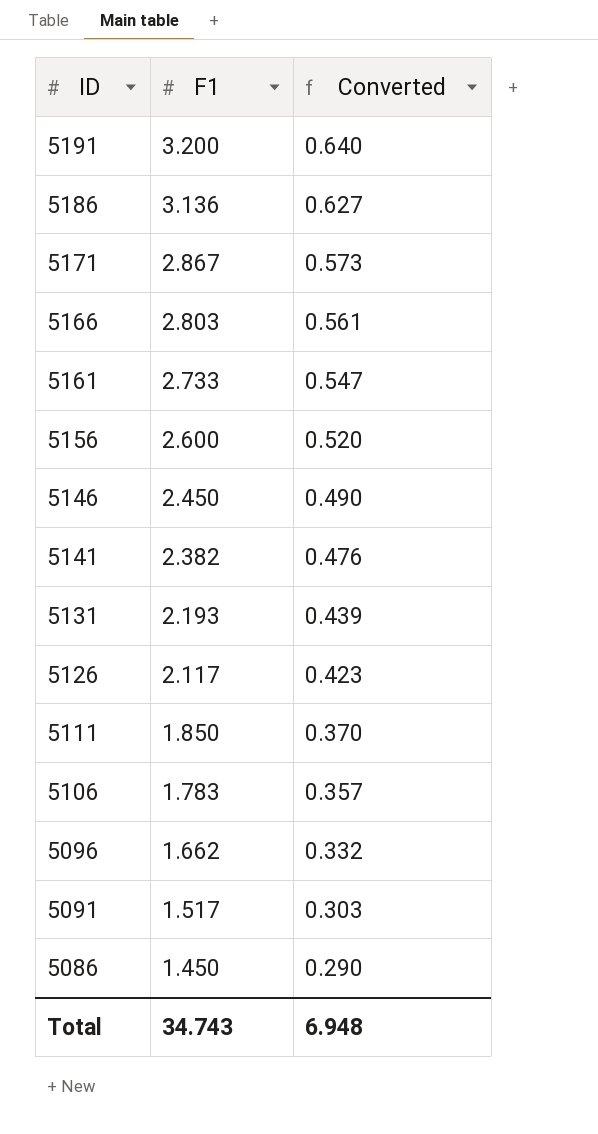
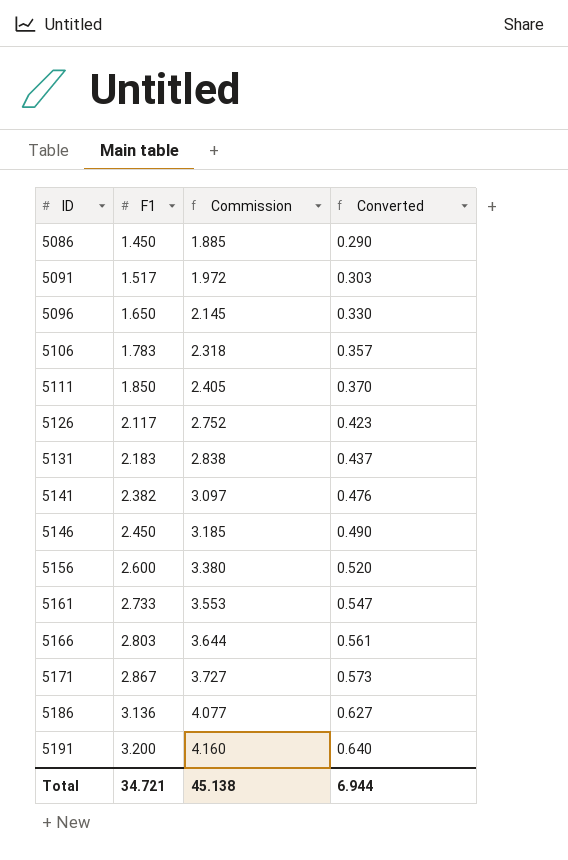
row order: ID descending -> ID ascending
column Commission | formula: none -> [F1] * 1.3
5096 | F1: 1.662 -> 1.650
5096 | Converted: 0.332 -> 0.330
5131 | F1: 2.193 -> 2.183
5131 | Converted: 0.439 -> 0.437
Total | F1: 34.743 -> 34.721
Total | Converted: 6.948 -> 6.944

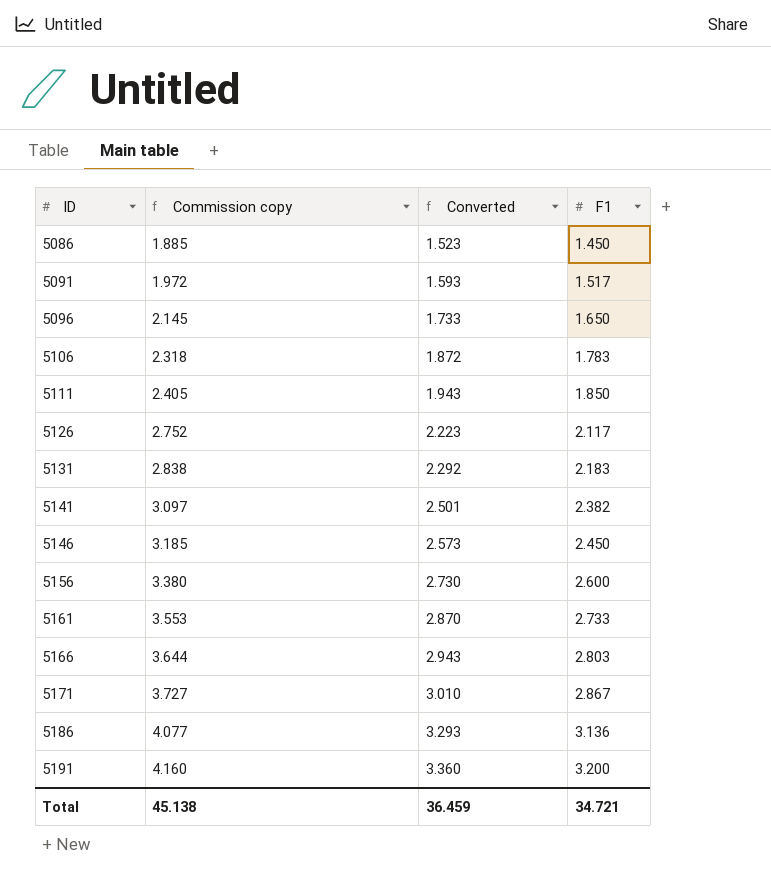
column name: Commission -> Commission copy
column Converted | formula: [F1] * 0.2 -> [F1] * 1.05
column F1 | position: 2 -> 4
Total | Converted: 6.944 -> 36.459

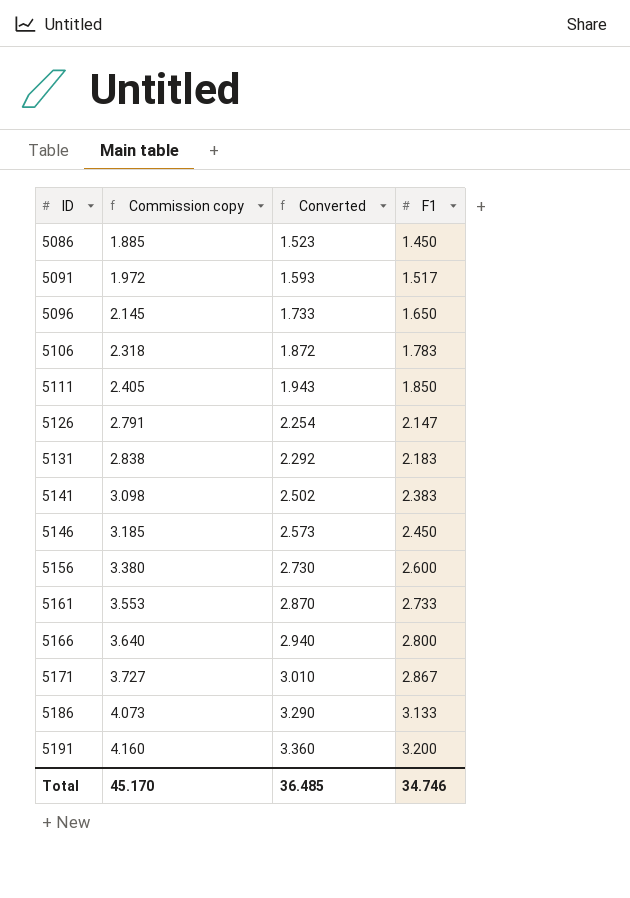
5126 | Commission copy: 2.752 -> 2.791
5126 | Converted: 2.223 -> 2.254
5126 | F1: 2.117 -> 2.147
5141 | Commission copy: 3.097 -> 3.098
5141 | Converted: 2.501 -> 2.502
5141 | F1: 2.382 -> 2.383
5166 | Commission copy: 3.644 -> 3.640
5166 | Converted: 2.943 -> 2.940
5166 | F1: 2.803 -> 2.800
5186 | Commission copy: 4.077 -> 4.073
5186 | Converted: 3.293 -> 3.290
5186 | F1: 3.136 -> 3.133
Total | Commission copy: 45.138 -> 45.170
Total | Converted: 36.459 -> 36.485
Total | F1: 34.721 -> 34.746

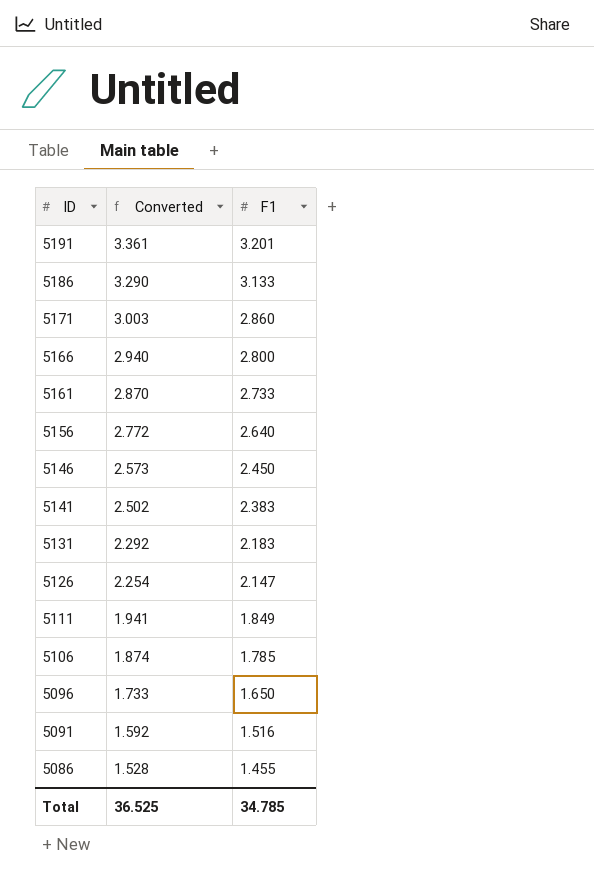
row order: ID ascending -> ID descending
column Commission copy | formula: [F1] * 1.3 -> none
5191 | Converted: 3.360 -> 3.361
5191 | F1: 3.200 -> 3.201
5171 | Converted: 3.010 -> 3.003
5171 | F1: 2.867 -> 2.860
5156 | Converted: 2.730 -> 2.772
5156 | F1: 2.600 -> 2.640
5111 | Converted: 1.943 -> 1.941
5111 | F1: 1.850 -> 1.849
5106 | Converted: 1.872 -> 1.874
5106 | F1: 1.783 -> 1.785
5091 | Converted: 1.593 -> 1.592
5091 | F1: 1.517 -> 1.516
5086 | Converted: 1.523 -> 1.528
5086 | F1: 1.450 -> 1.455
Total | Converted: 36.485 -> 36.525
Total | F1: 34.746 -> 34.785

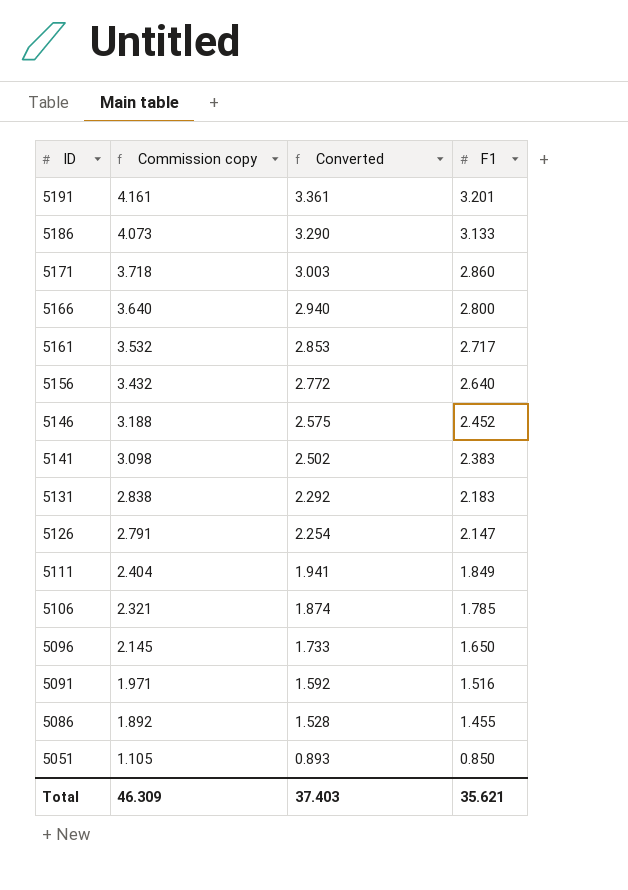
column Commission copy | formula: none -> [F1] * 1.3
5161 | Converted: 2.870 -> 2.853
5161 | F1: 2.733 -> 2.717
5146 | Converted: 2.573 -> 2.575
5146 | F1: 2.450 -> 2.452
row 5051: none -> 1.105 | 0.893 | 0.850
Total | Converted: 36.525 -> 37.403
Total | F1: 34.785 -> 35.621

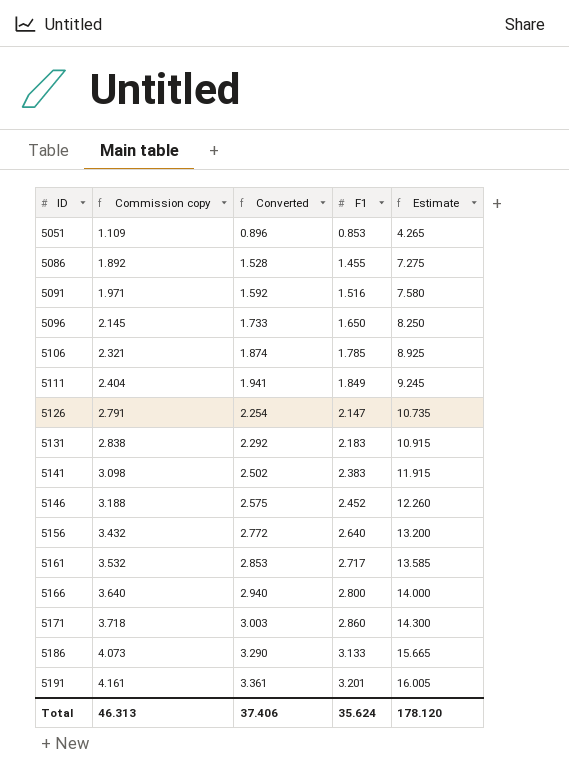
row order: ID descending -> ID ascending
column Estimate | formula: none -> [F1] * 5
5051 | Commission copy: 1.105 -> 1.109
5051 | Converted: 0.893 -> 0.896
5051 | F1: 0.850 -> 0.853
Total | Commission copy: 46.309 -> 46.313
Total | Converted: 37.403 -> 37.406
Total | F1: 35.621 -> 35.624

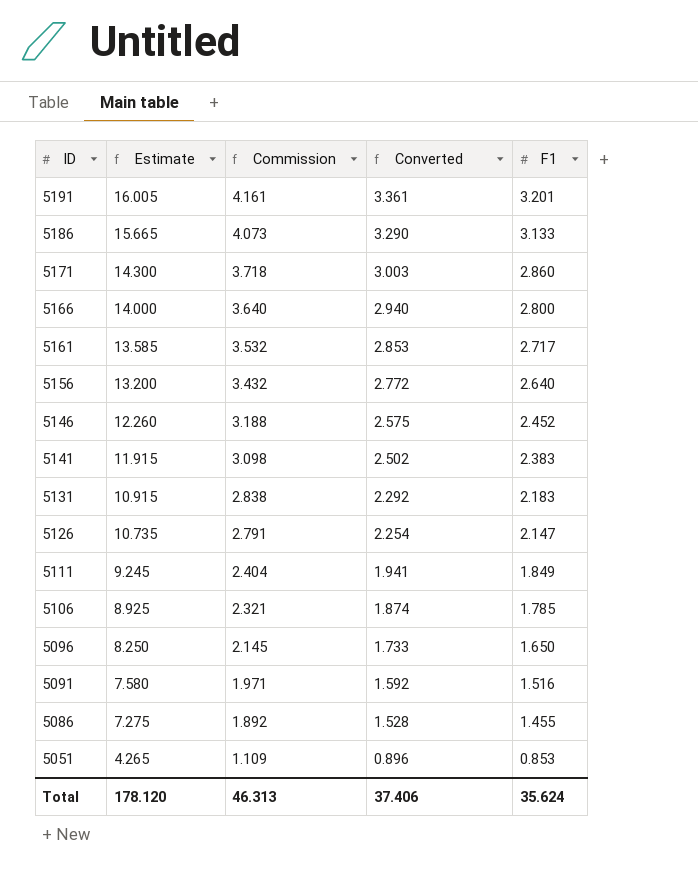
row order: ID ascending -> ID descending
column Estimate | position: 5 -> 2
column name: Commission copy -> Commission

